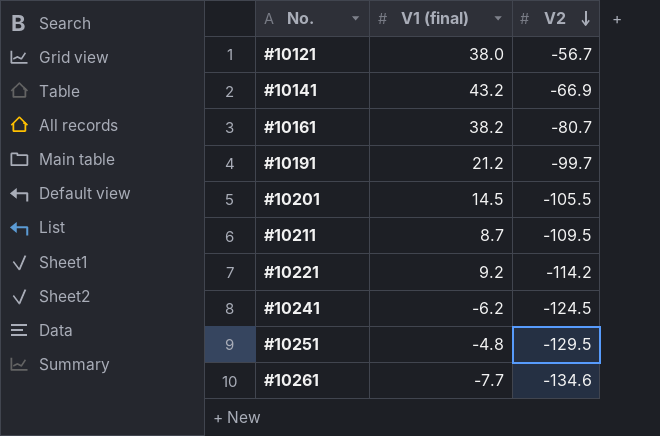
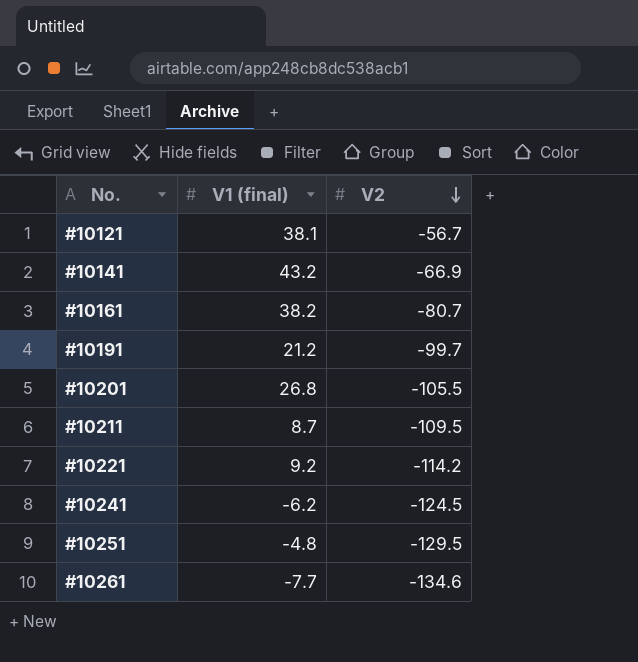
#10121 | V1 (final): 38.0 -> 38.1
#10201 | V1 (final): 14.5 -> 26.8

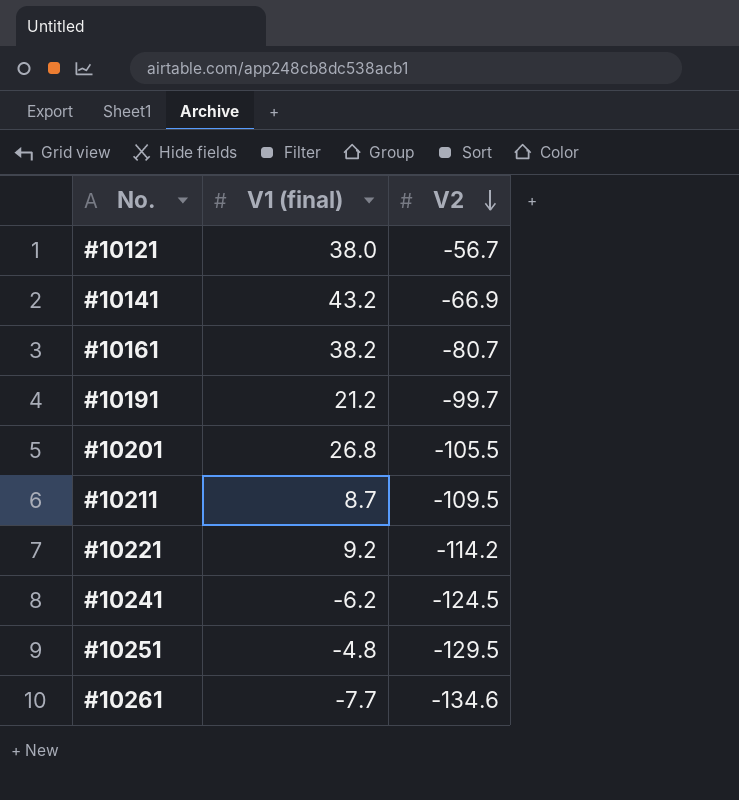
#10121 | V1 (final): 38.1 -> 38.0

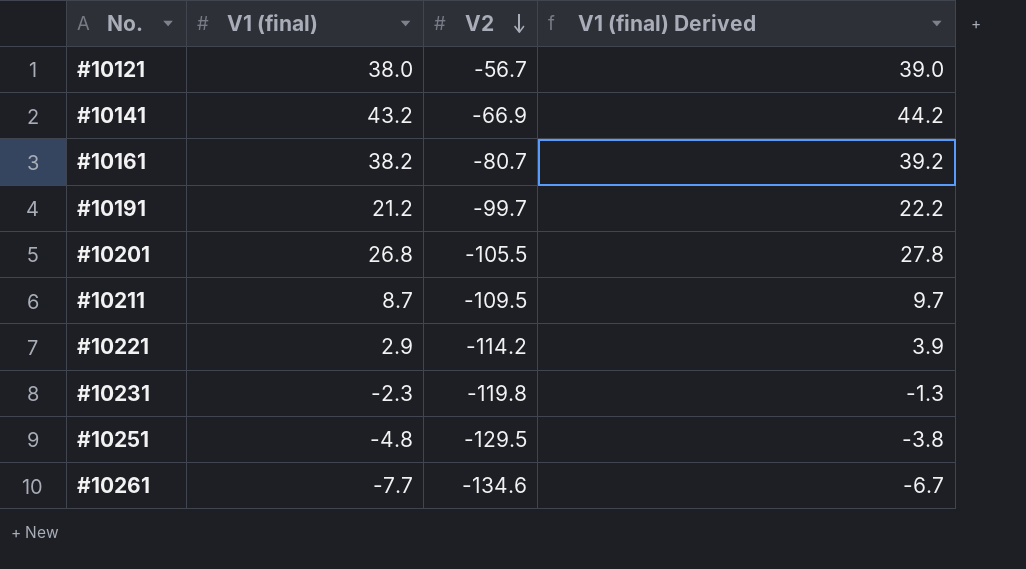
column V1 (final) Derived | formula: none -> [V1 (final)] + 1
row #10241: -6.2 | -124.5 -> none
#10221 | V1 (final): 9.2 -> 2.9
row #10231: none -> -2.3 | -119.8 | -1.3

